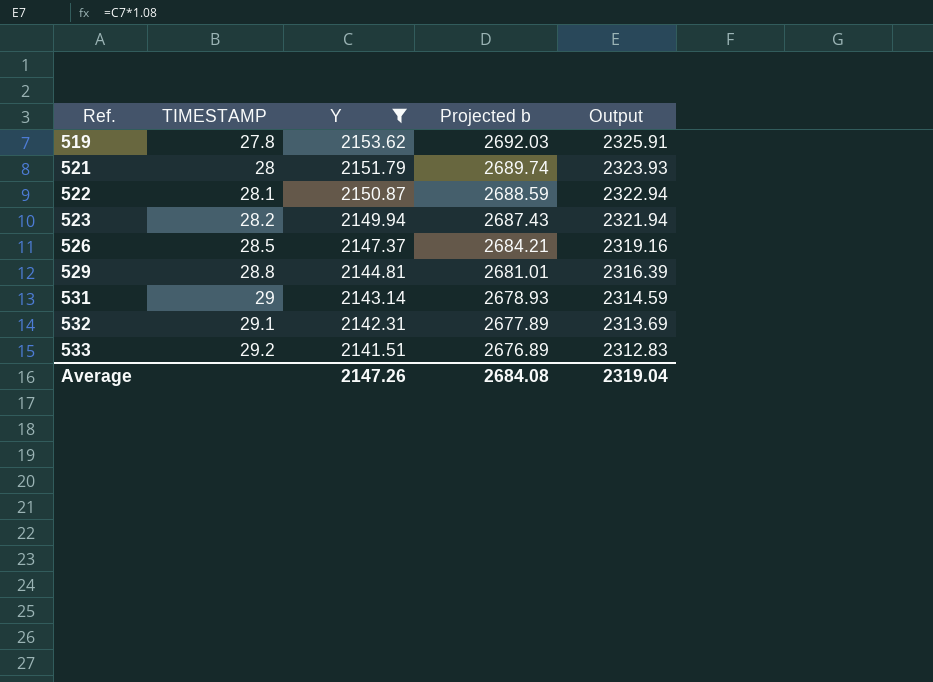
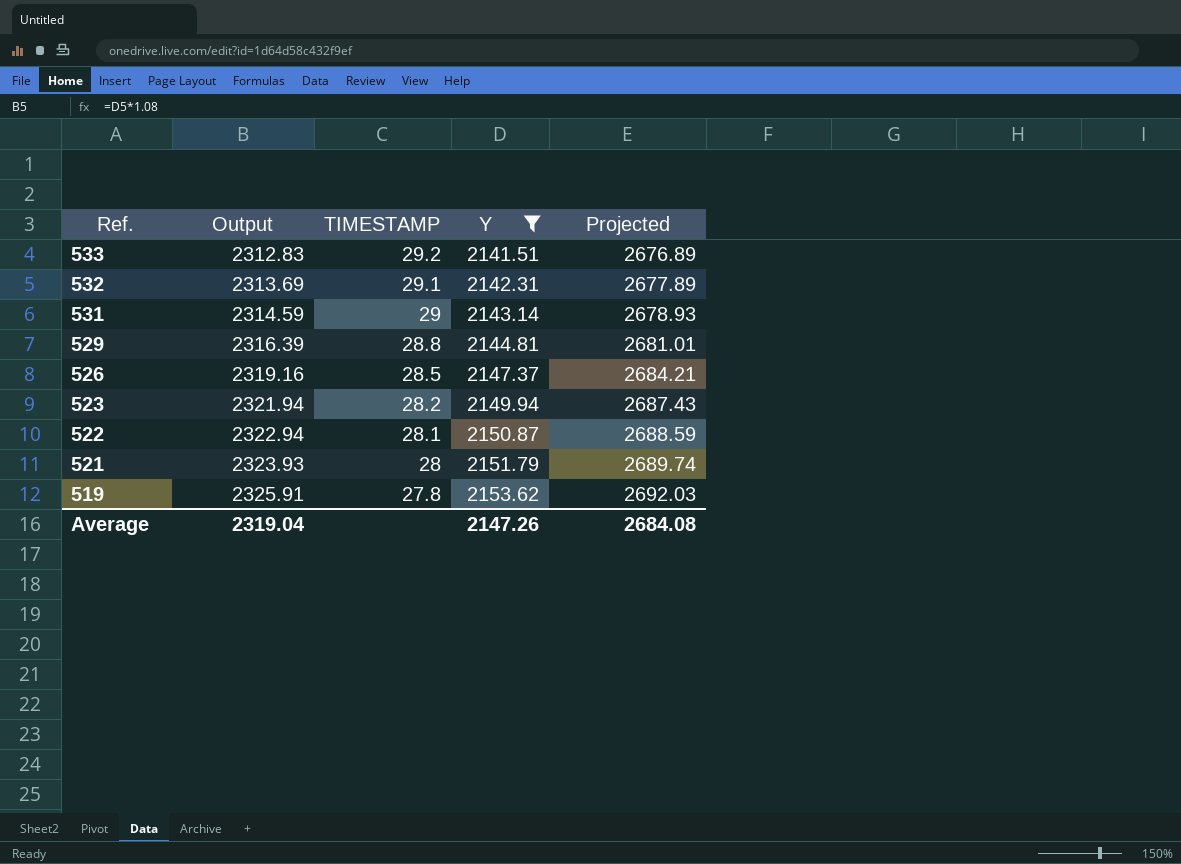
row order: Ref. ascending -> Ref. descending
column Output | position: 5 -> 2
column name: Projected b -> Projected

